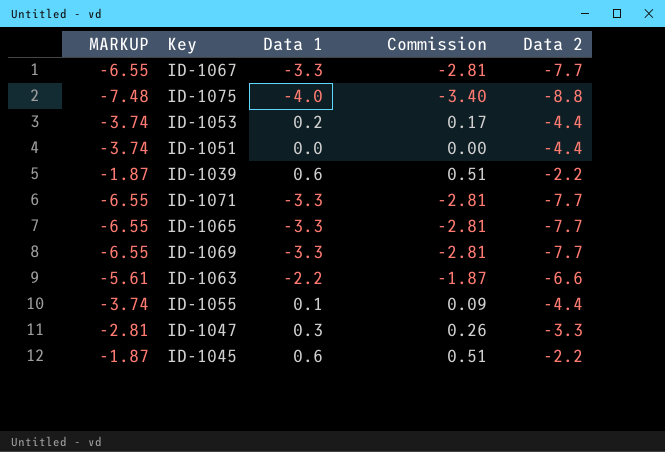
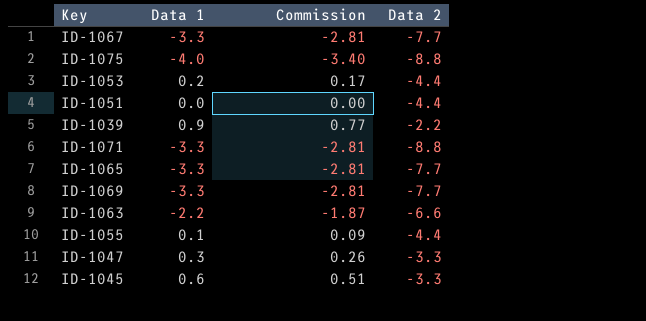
column MARKUP | formula: [Data 2] * 0.85 -> none
ID-1039 | Data 1: 0.6 -> 0.9
ID-1039 | Commission: 0.51 -> 0.77
ID-1071 | Data 2: -7.7 -> -8.8
ID-1045 | Data 2: -2.2 -> -3.3

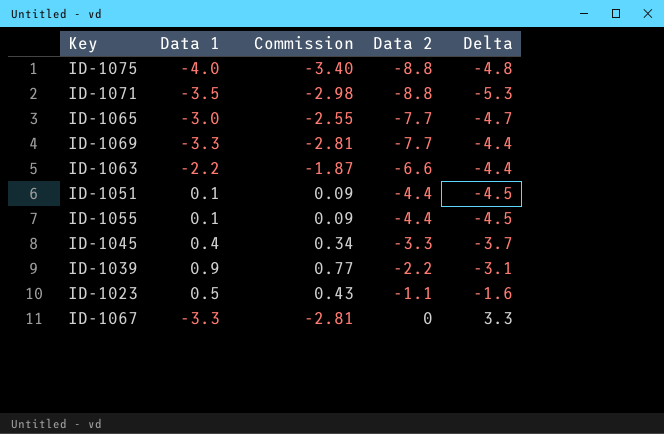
row order: none -> Data 2 ascending
column Delta | formula: none -> [Data 2] - [Data 1]
row ID-1053: 0.2 | 0.17 | -4.4 -> none
row ID-1047: 0.3 | 0.26 | -3.3 -> none
ID-1071 | Data 1: -3.3 -> -3.5
ID-1071 | Commission: -2.81 -> -2.98
ID-1065 | Data 1: -3.3 -> -3.0
ID-1065 | Commission: -2.81 -> -2.55
ID-1051 | Data 1: 0.0 -> 0.1
ID-1051 | Commission: 0.00 -> 0.09
ID-1045 | Data 1: 0.6 -> 0.4
ID-1045 | Commission: 0.51 -> 0.34
row ID-1023: none -> 0.5 | 0.43 | -1.1 | -1.6
ID-1067 | Data 2: -7.7 -> 0

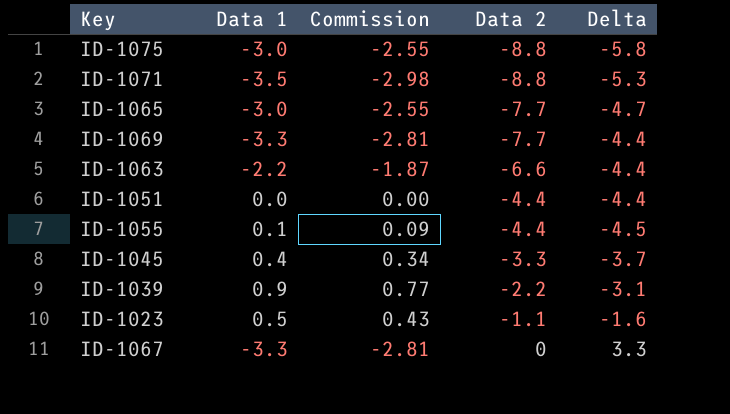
ID-1075 | Data 1: -4.0 -> -3.0
ID-1075 | Commission: -3.40 -> -2.55
ID-1075 | Delta: -4.8 -> -5.8
ID-1051 | Data 1: 0.1 -> 0.0
ID-1051 | Commission: 0.09 -> 0.00
ID-1051 | Delta: -4.5 -> -4.4

